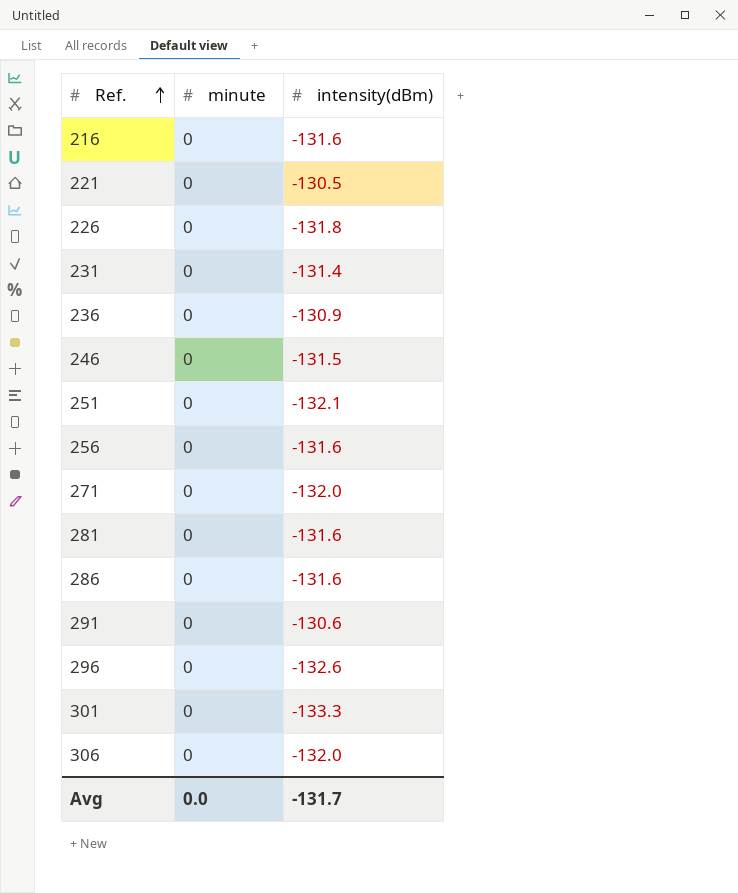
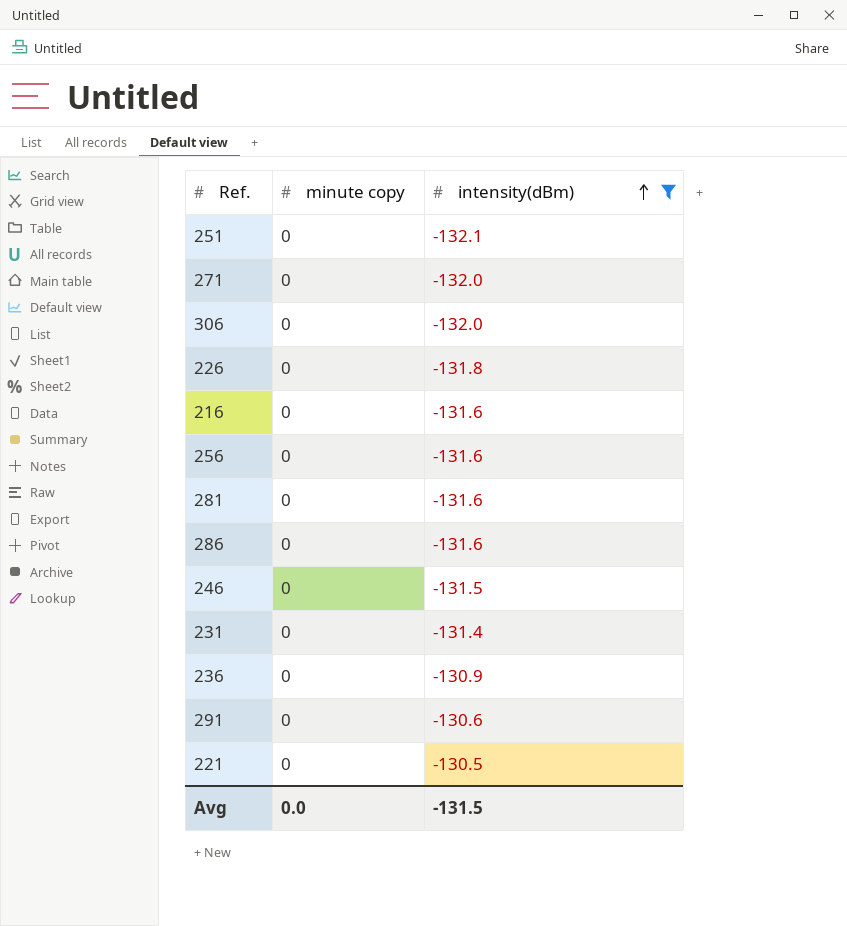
filter: none -> intensity(dBm) >= -132.1
row order: Ref. ascending -> intensity(dBm) ascending
column name: minute -> minute copy
Avg | intensity(dBm): -131.7 -> -131.5

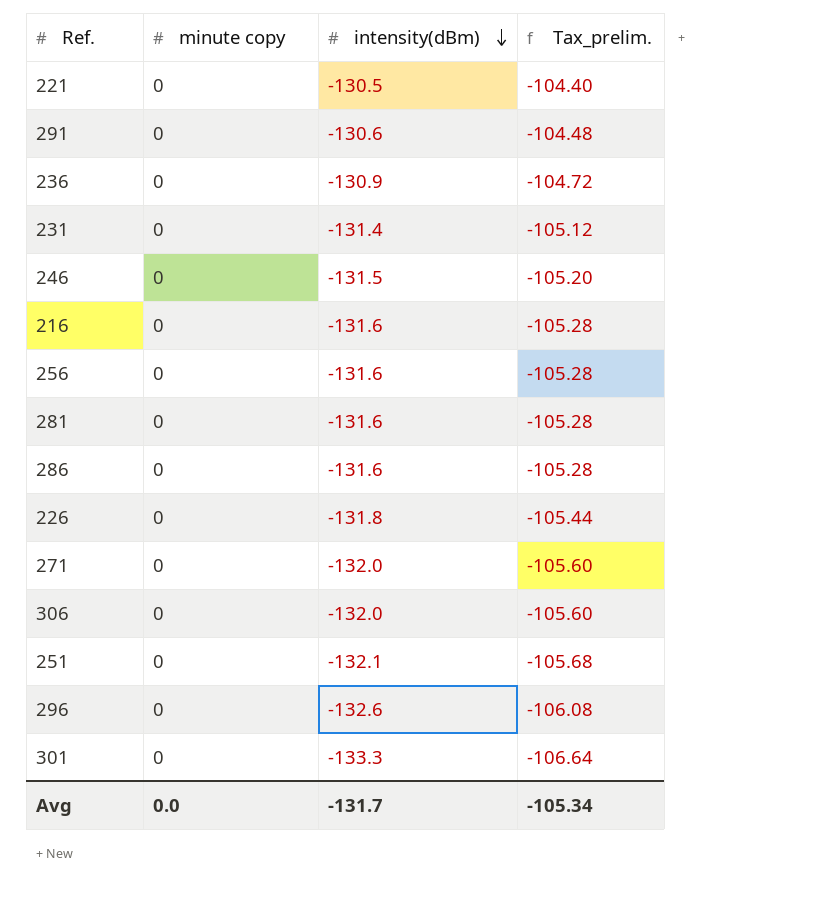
filter: intensity(dBm) >= -132.1 -> none
row order: intensity(dBm) ascending -> intensity(dBm) descending
column Tax_prelim. | formula: none -> [intensity(dBm)] * 0.8
Avg | intensity(dBm): -131.5 -> -131.7

